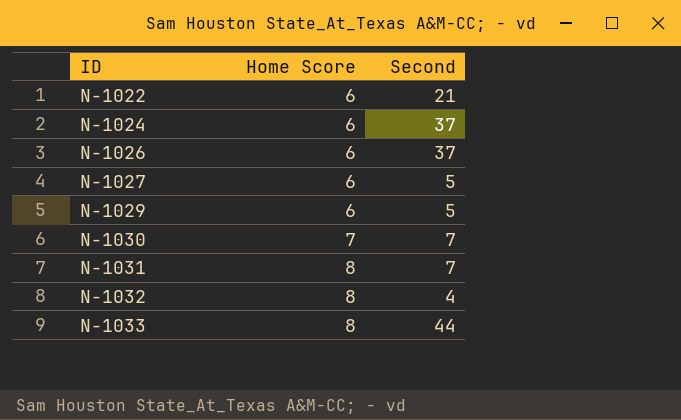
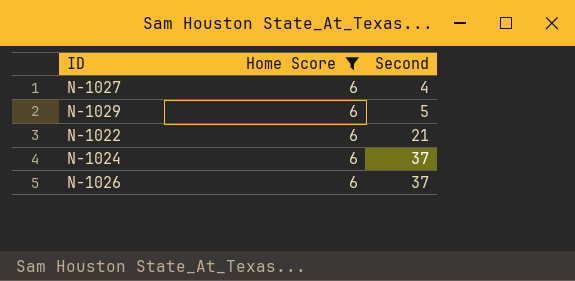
filter: none -> Home Score = 6
row order: ID ascending -> Second ascending
N-1027 | Second: 5 -> 4

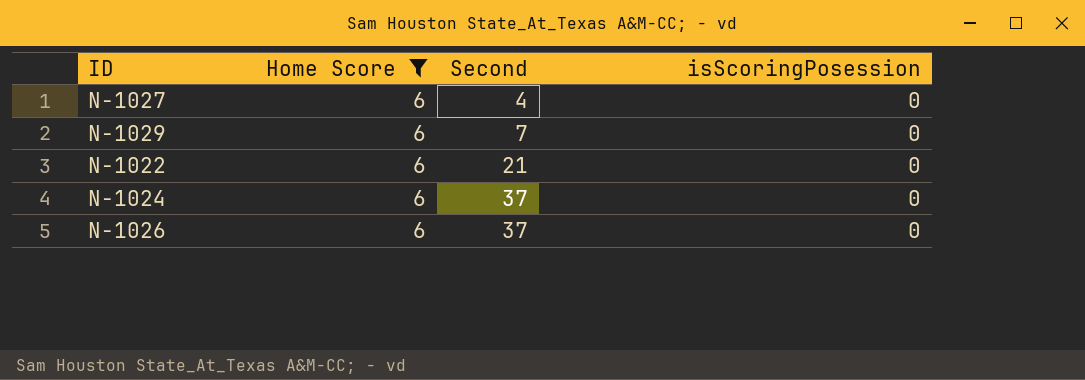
column isScoringPosession | position: none -> 4
N-1029 | Second: 5 -> 7

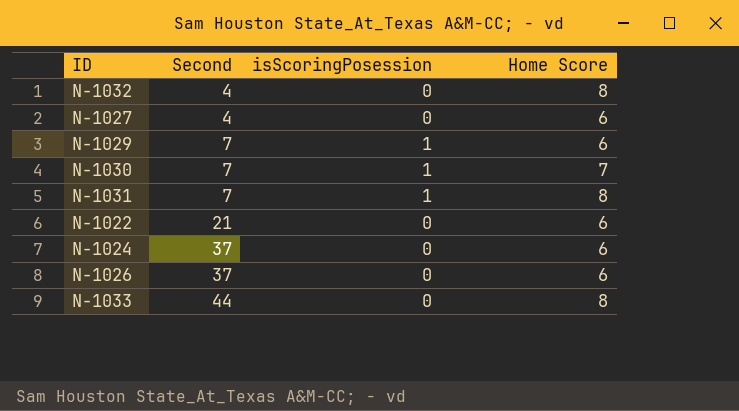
filter: Home Score = 6 -> none
column Home Score | position: 2 -> 4
N-1029 | isScoringPosession: 0 -> 1

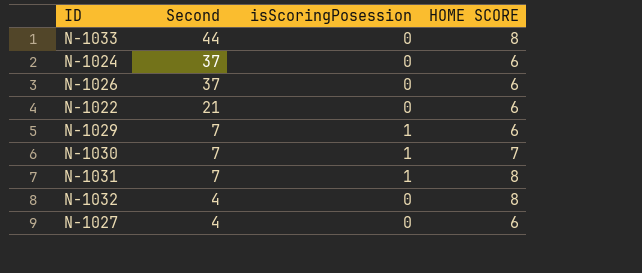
row order: Second ascending -> Second descending
column name: Home Score -> HOME SCORE

